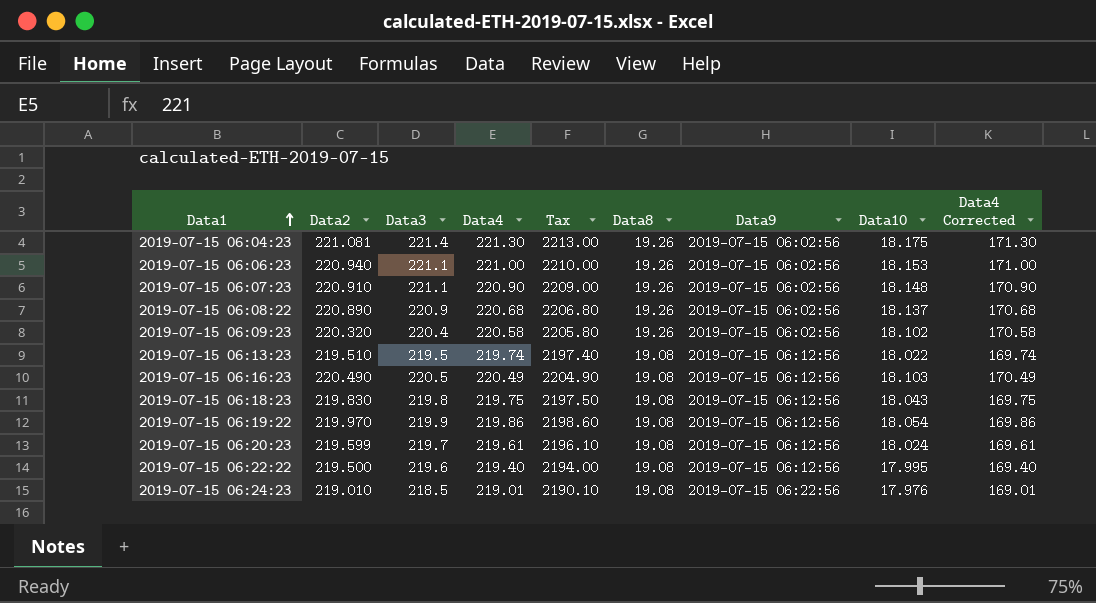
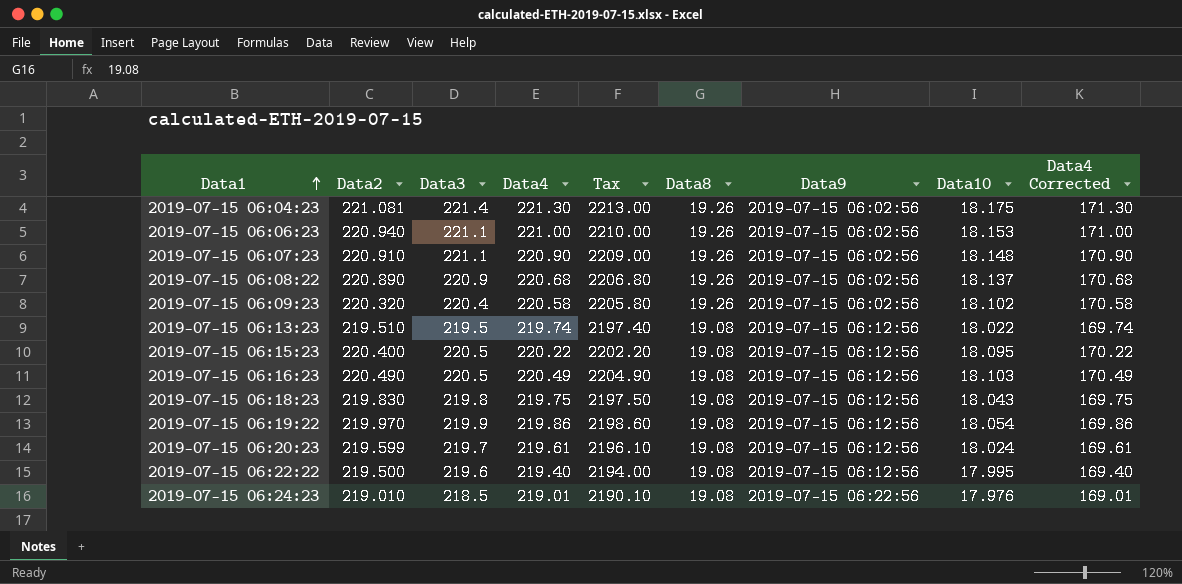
row 2019-07-15 06:15:23: none -> 220.400 | 220.5 | 220.22 | 2202.20 | 19.08 | 2019-07-15 06:12:56 | 18.095 | 170.22

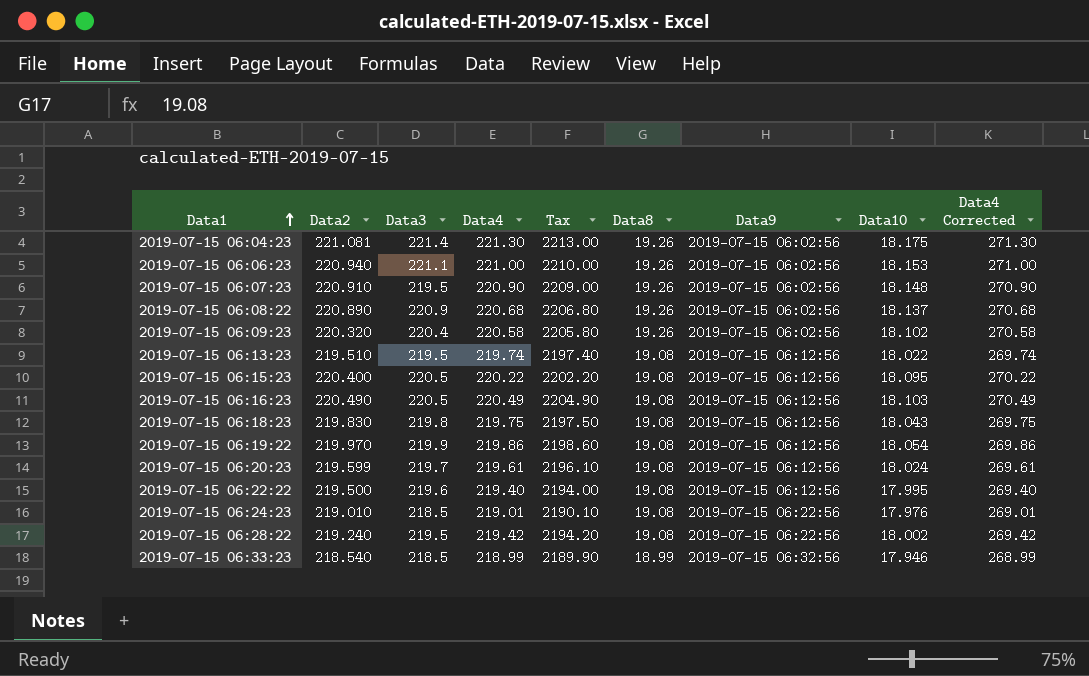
column Data4 Corrected | formula: [Data4] - 50 -> [Data4] + 50
2019-07-15 06:07:23 | Data3: 221.1 -> 219.5
row 2019-07-15 06:28:22: none -> 219.240 | 219.5 | 219.42 | 2194.20 | 19.08 | 2019-07-15 06:22:56 | 18.002 | 269.42
row 2019-07-15 06:33:23: none -> 218.540 | 218.5 | 218.99 | 2189.90 | 18.99 | 2019-07-15 06:32:56 | 17.946 | 268.99

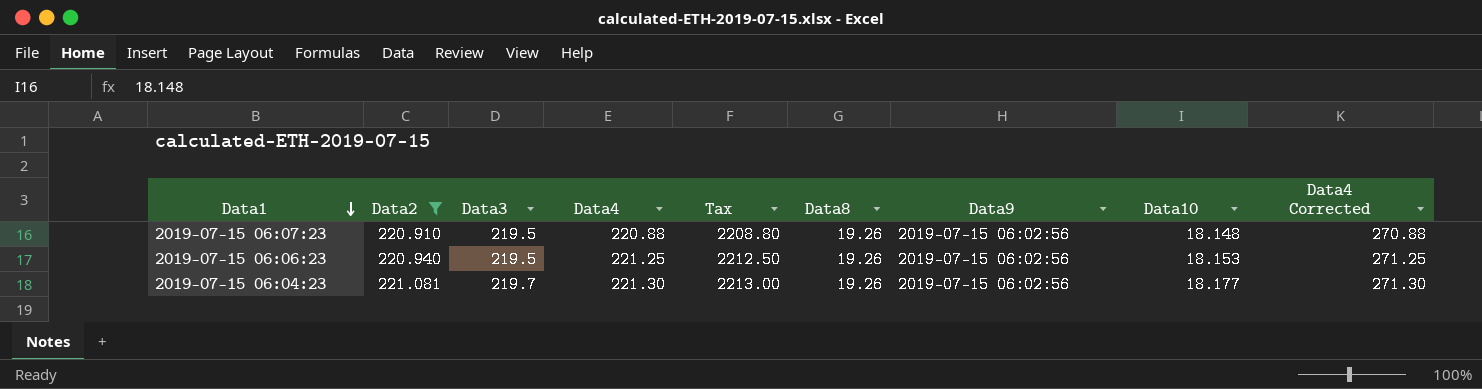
filter: none -> Data2 >= 220.910
row order: Data1 ascending -> Data1 descending
2019-07-15 06:07:23 | Data4: 220.90 -> 220.88
2019-07-15 06:07:23 | Tax: 2209.00 -> 2208.80
2019-07-15 06:07:23 | Data4 Corrected: 270.90 -> 270.88
2019-07-15 06:06:23 | Data3: 221.1 -> 219.5
2019-07-15 06:06:23 | Data4: 221.00 -> 221.25
2019-07-15 06:06:23 | Tax: 2210.00 -> 2212.50
2019-07-15 06:06:23 | Data4 Corrected: 271.00 -> 271.25
2019-07-15 06:04:23 | Data3: 221.4 -> 219.7
2019-07-15 06:04:23 | Data10: 18.175 -> 18.177

